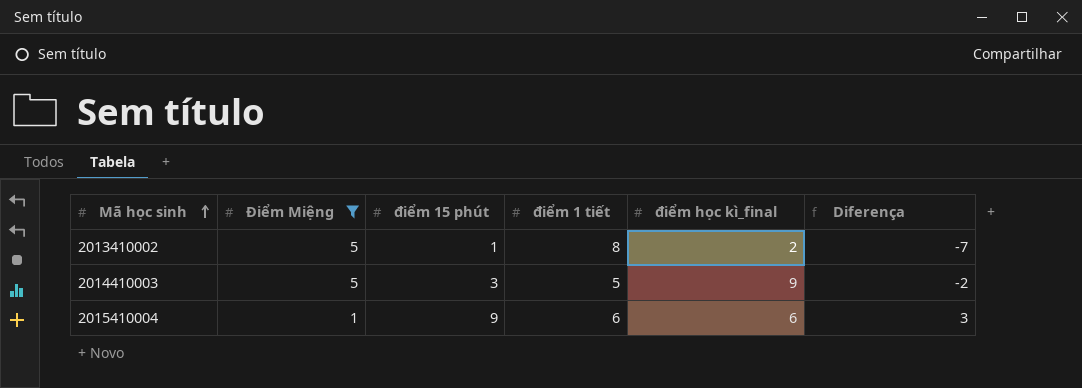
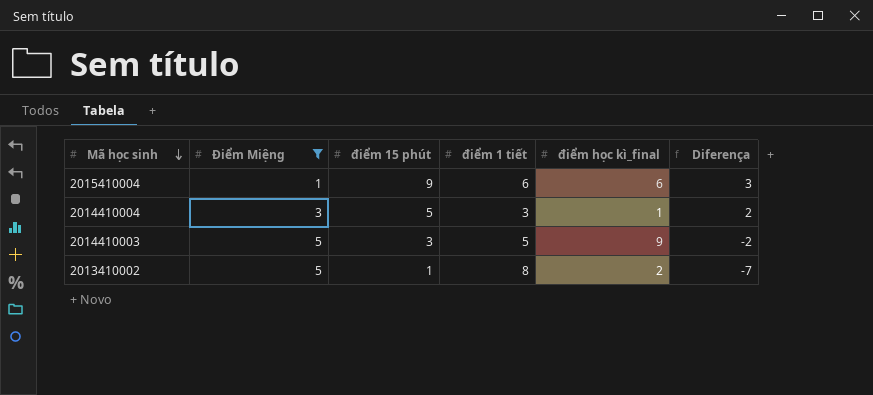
row order: Mã học sinh ascending -> Mã học sinh descending
row 2014410004: none -> 3 | 5 | 3 | 1 | 2

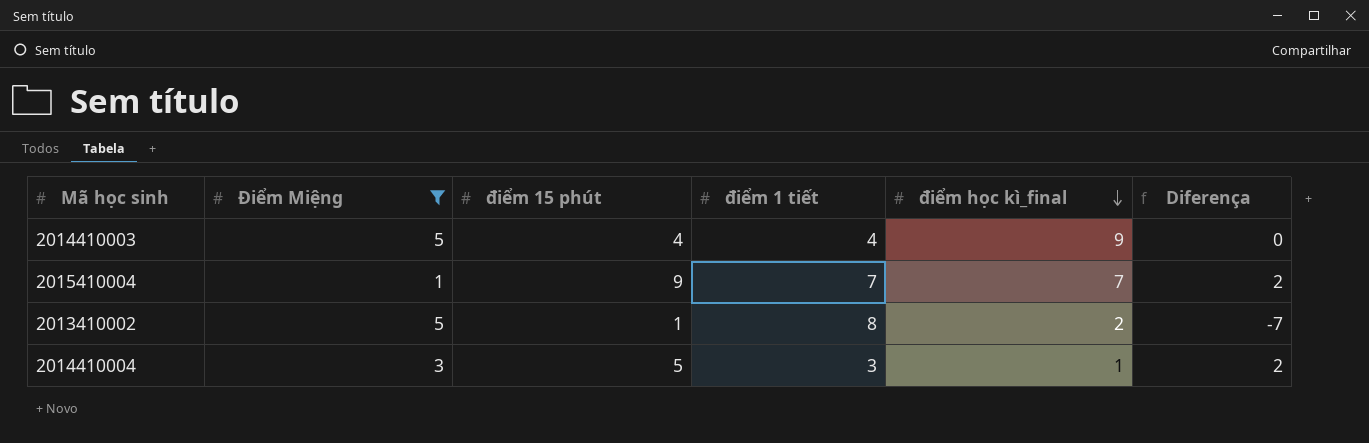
row order: Mã học sinh descending -> điểm học kì_final descending
2014410003 | điểm 15 phút: 3 -> 4
2014410003 | điểm 1 tiết: 5 -> 4
2014410003 | Diferença: -2 -> 0
2015410004 | điểm 1 tiết: 6 -> 7
2015410004 | điểm học kì_final: 6 -> 7
2015410004 | Diferença: 3 -> 2

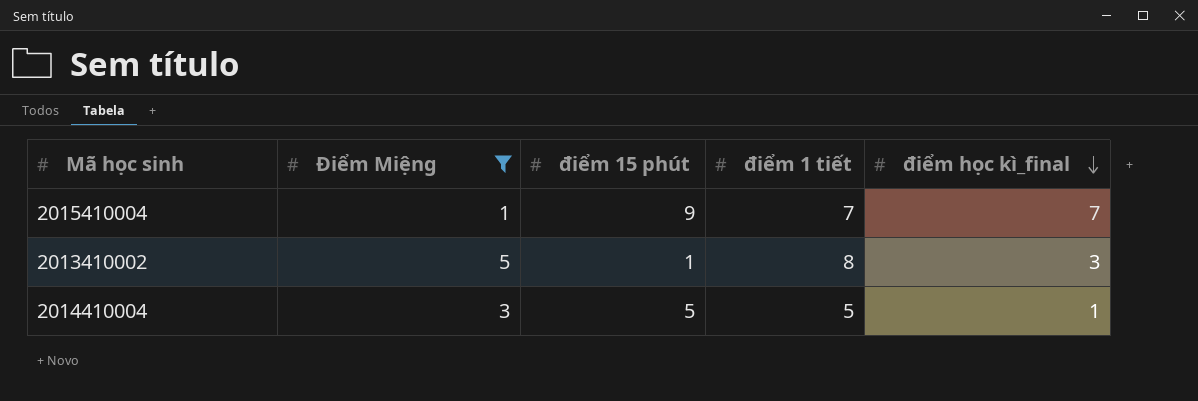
column Diferença | formula: [điểm 15 phút] - [điểm 1 tiết] -> none
row 2014410003: 5 | 4 | 4 | 9 | 0 -> none
2013410002 | điểm học kì_final: 2 -> 3
2014410004 | điểm 1 tiết: 3 -> 5

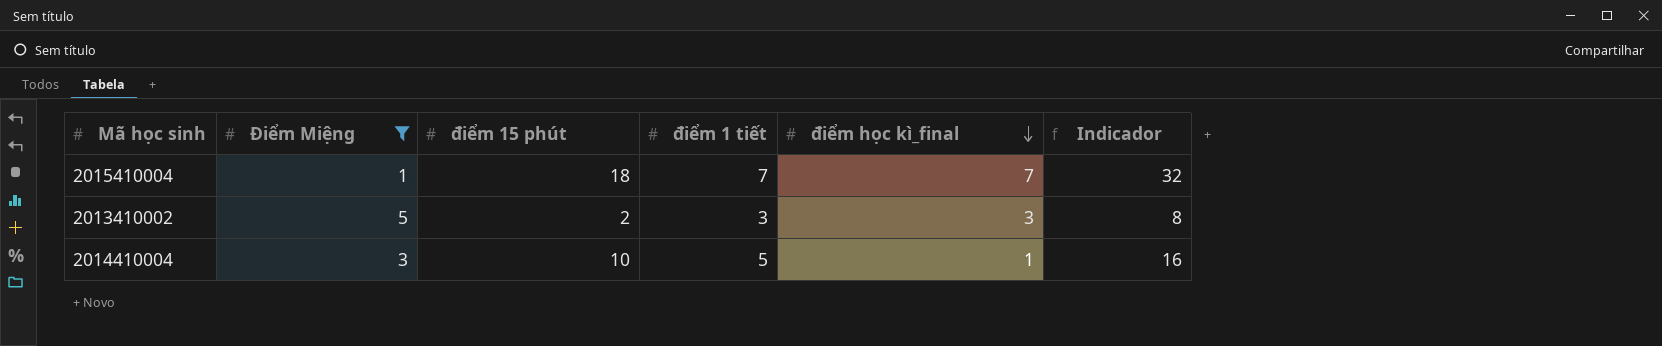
column Indicador | formula: none -> [điểm 15 phút] + [điểm 1 tiết] + [điểm học kì_final]
2015410004 | điểm 15 phút: 9 -> 18
2013410002 | điểm 15 phút: 1 -> 2
2013410002 | điểm 1 tiết: 8 -> 3
2014410004 | điểm 15 phút: 5 -> 10

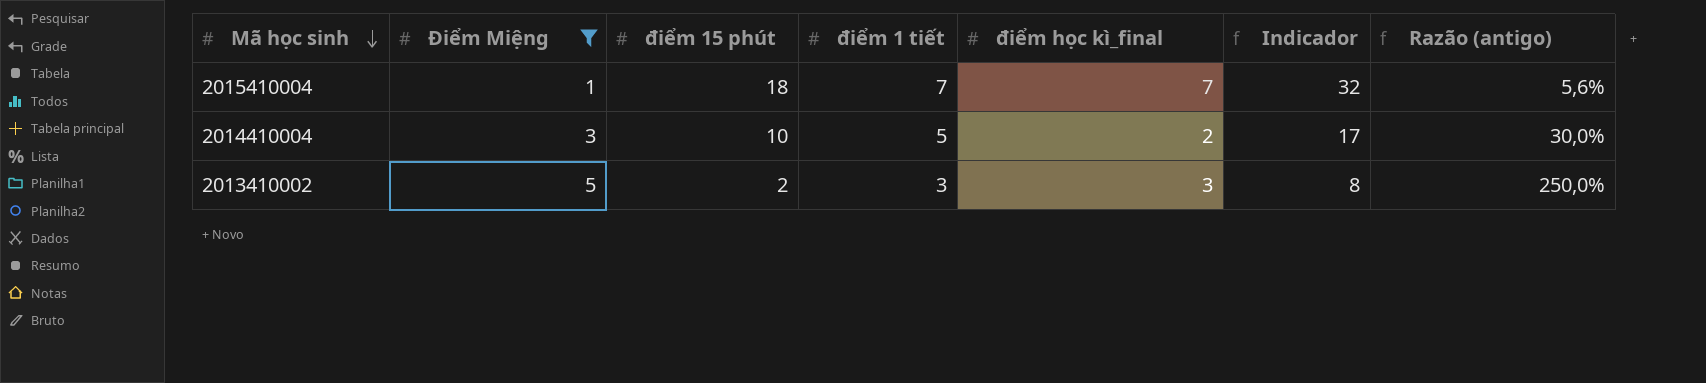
row order: điểm học kì_final descending -> Mã học sinh descending
column Razão (antigo) | formula: none -> [Điểm Miệng] / [điểm 15 phút]
2014410004 | điểm học kì_final: 1 -> 2
2014410004 | Indicador: 16 -> 17

